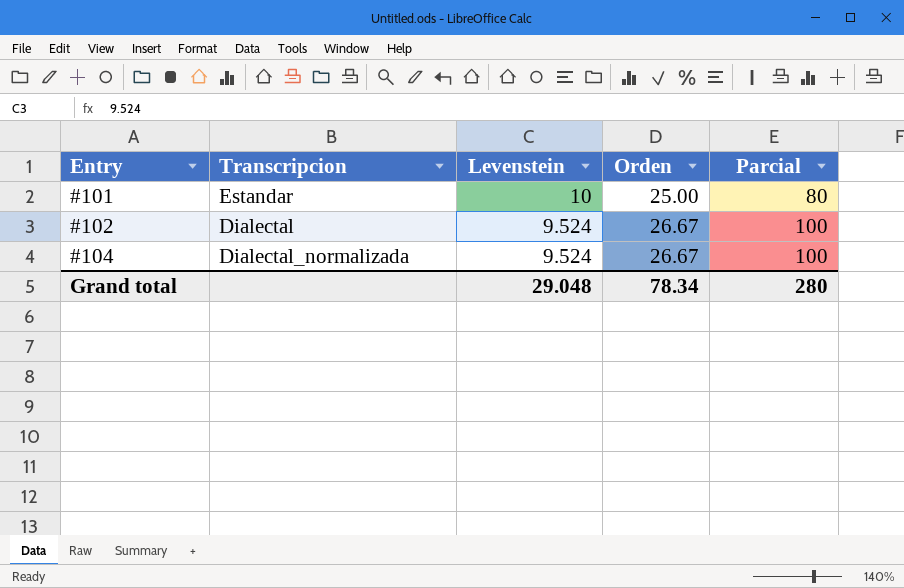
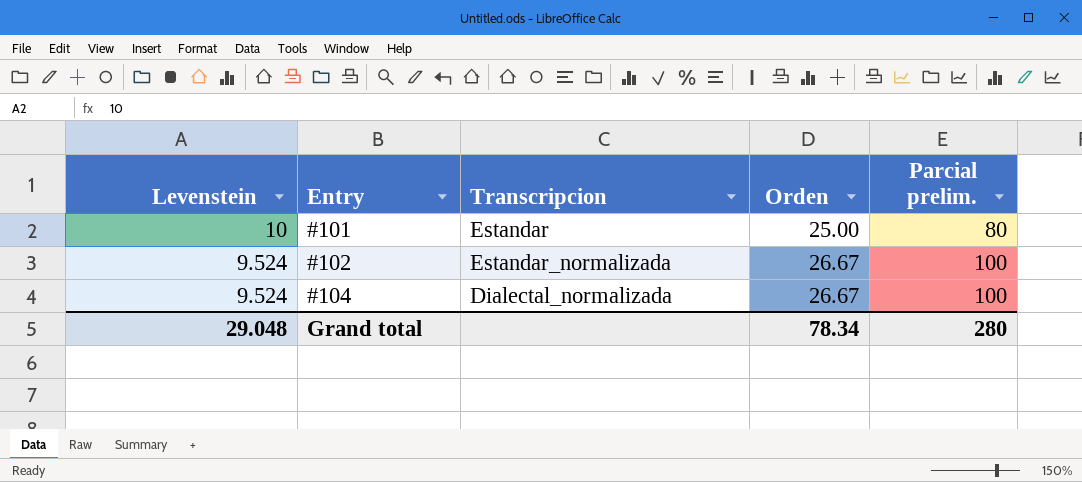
column Levenstein | position: 3 -> 1
column name: Parcial -> Parcial prelim.
#102 | Transcripcion: Dialectal -> Estandar_normalizada

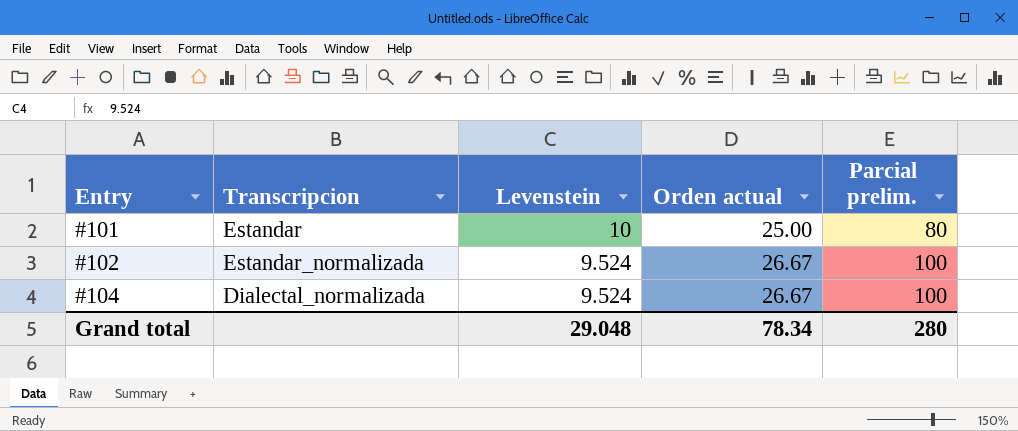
column Levenstein | position: 1 -> 3
column name: Orden -> Orden actual

